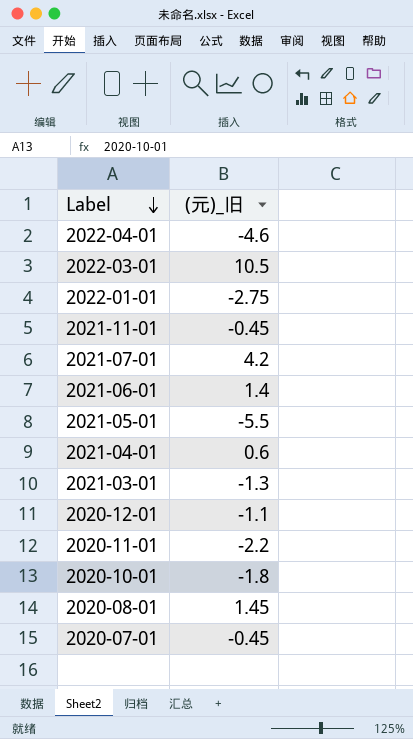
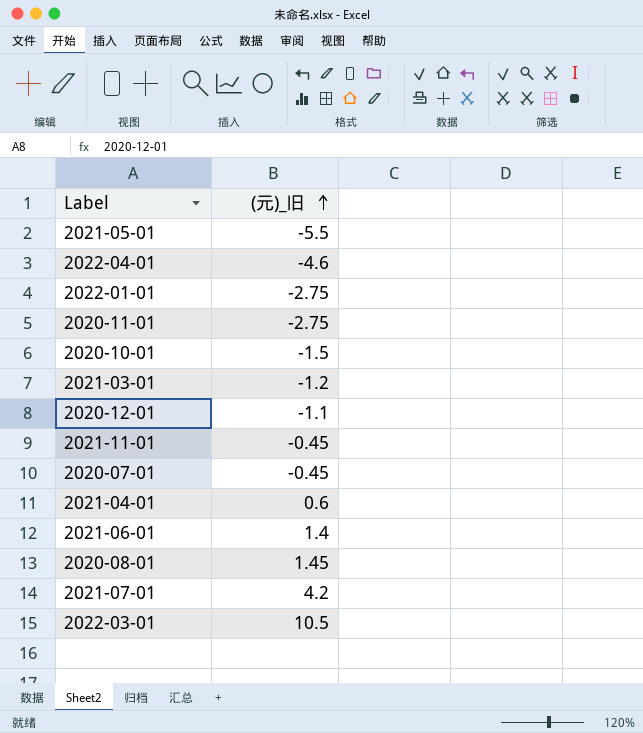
row order: Label descending -> (元)_旧 ascending
2020-11-01 | (元)_旧: -2.2 -> -2.75
2020-10-01 | (元)_旧: -1.8 -> -1.5
2021-03-01 | (元)_旧: -1.3 -> -1.2

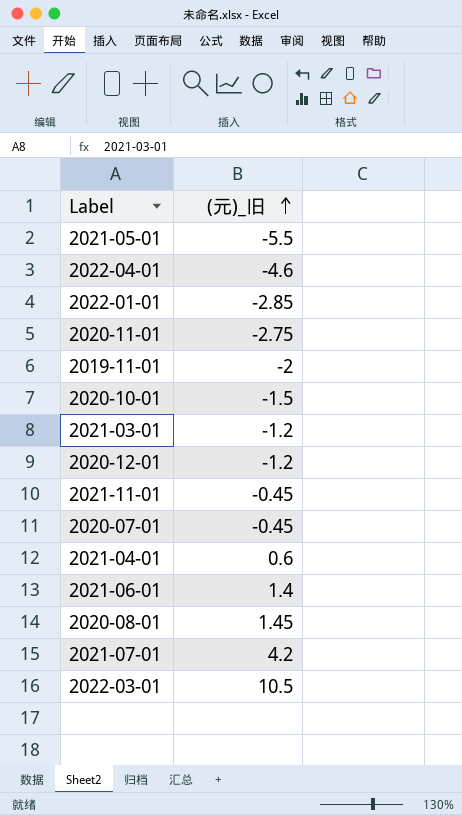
2022-01-01 | (元)_旧: -2.75 -> -2.85
row 2019-11-01: none -> -2
2020-12-01 | (元)_旧: -1.1 -> -1.2

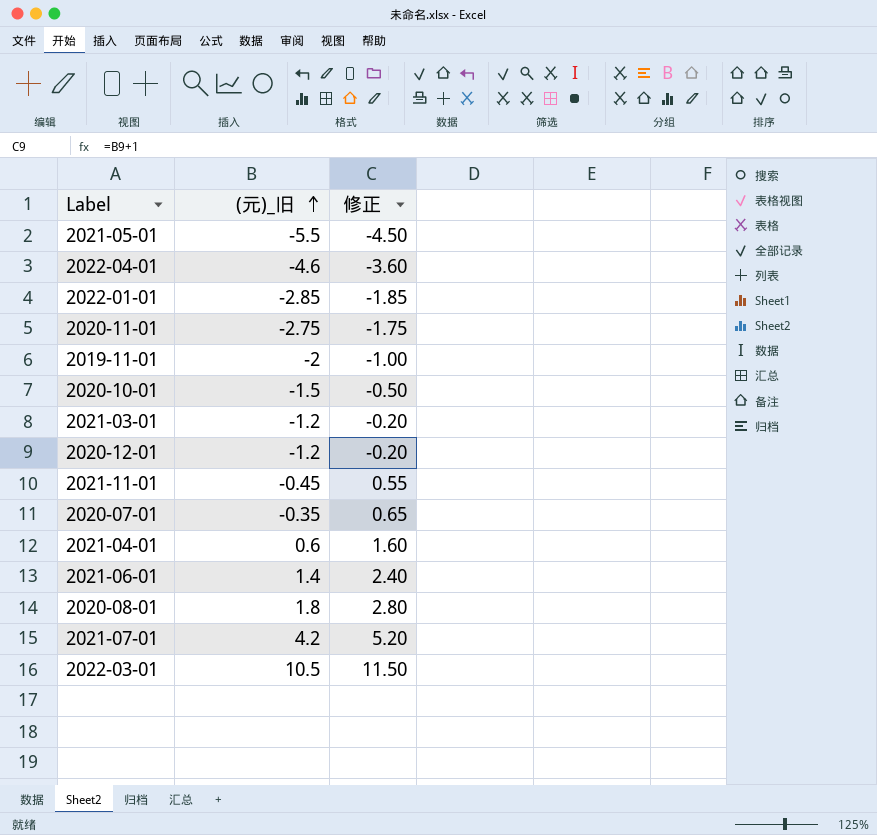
column 修正 | formula: none -> [(元)_旧] + 1
2020-07-01 | (元)_旧: -0.45 -> -0.35
2020-08-01 | (元)_旧: 1.45 -> 1.8

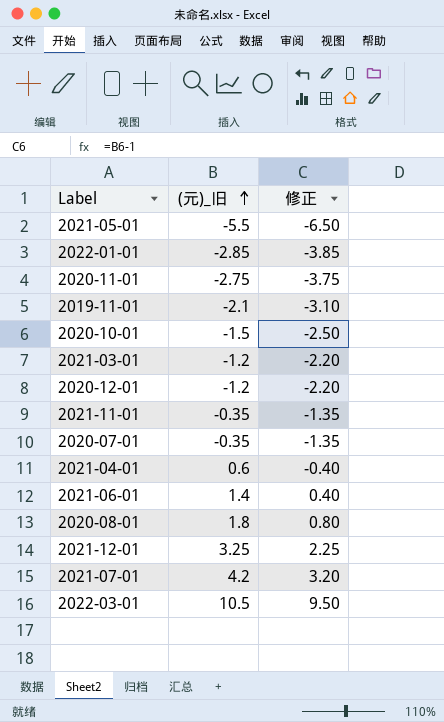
column 修正 | formula: [(元)_旧] + 1 -> [(元)_旧] - 1
row 2022-04-01: -4.6 | -3.60 -> none
2019-11-01 | (元)_旧: -2 -> -2.1
2021-11-01 | (元)_旧: -0.45 -> -0.35
row 2021-12-01: none -> 3.25 | 2.25

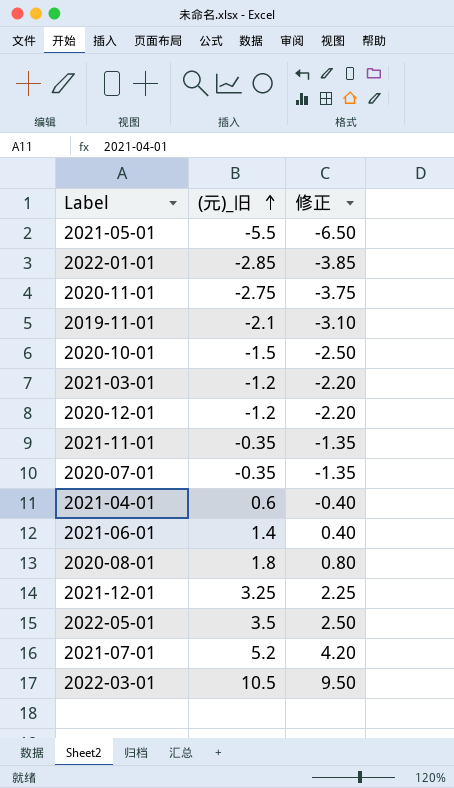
row 2022-05-01: none -> 3.5 | 2.50
2021-07-01 | (元)_旧: 4.2 -> 5.2
2021-07-01 | 修正: 3.20 -> 4.20

